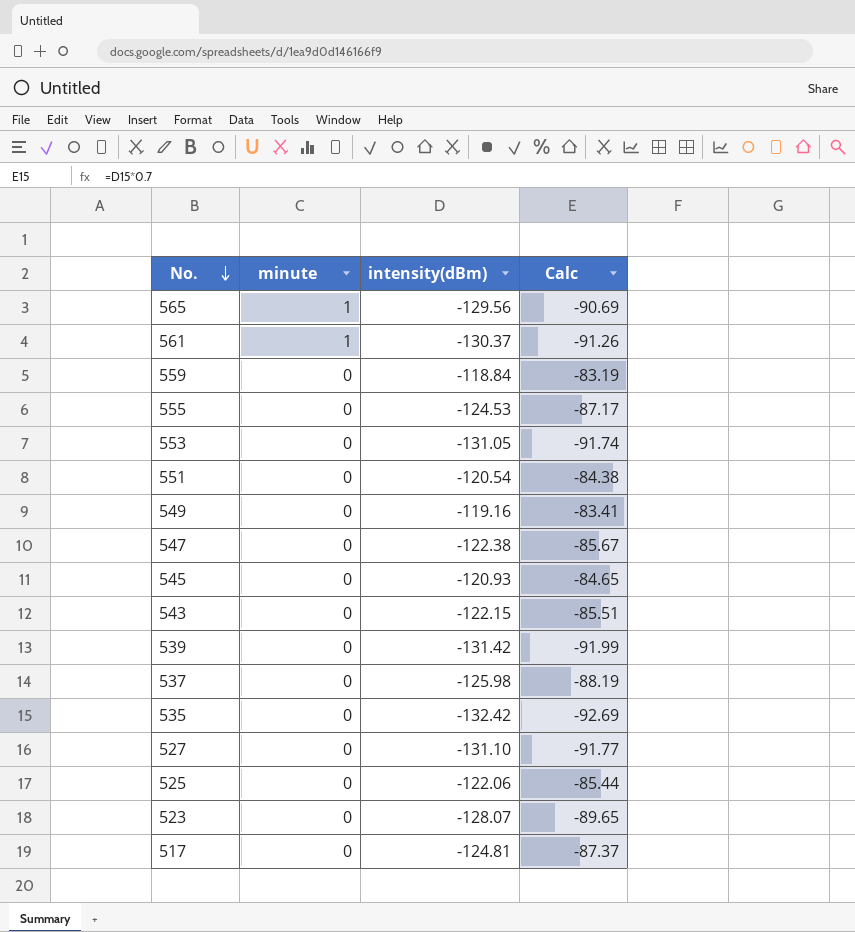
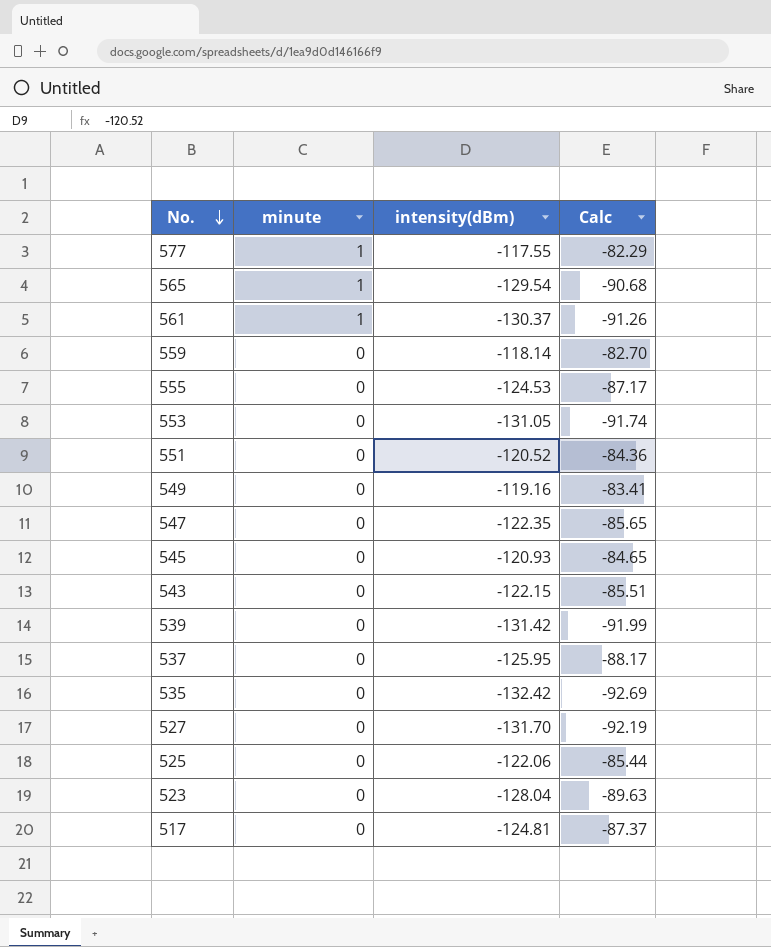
row 577: none -> 1 | -117.55 | -82.29
565 | intensity(dBm): -129.56 -> -129.54
565 | Calc: -90.69 -> -90.68
559 | intensity(dBm): -118.84 -> -118.14
559 | Calc: -83.19 -> -82.70
551 | intensity(dBm): -120.54 -> -120.52
551 | Calc: -84.38 -> -84.36
547 | intensity(dBm): -122.38 -> -122.35
547 | Calc: -85.67 -> -85.65
537 | intensity(dBm): -125.98 -> -125.95
537 | Calc: -88.19 -> -88.17
527 | intensity(dBm): -131.10 -> -131.70
527 | Calc: -91.77 -> -92.19
523 | intensity(dBm): -128.07 -> -128.04
523 | Calc: -89.65 -> -89.63

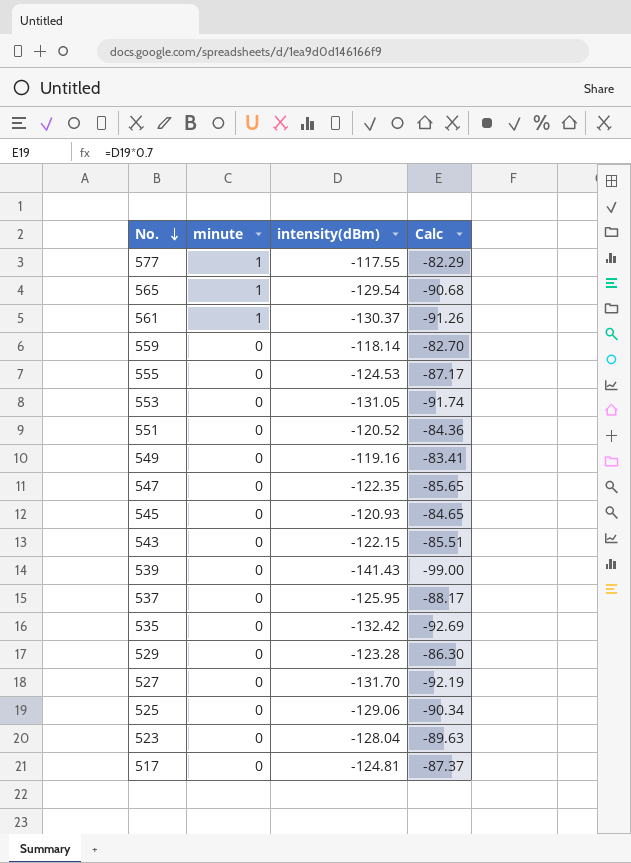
539 | intensity(dBm): -131.42 -> -141.43
539 | Calc: -91.99 -> -99.00
row 529: none -> 0 | -123.28 | -86.30
525 | intensity(dBm): -122.06 -> -129.06
525 | Calc: -85.44 -> -90.34

